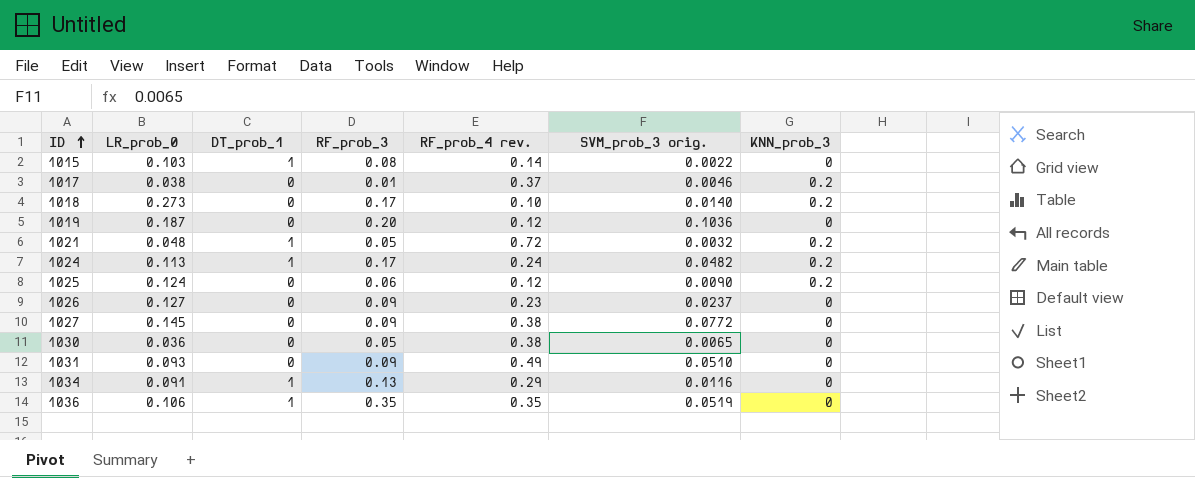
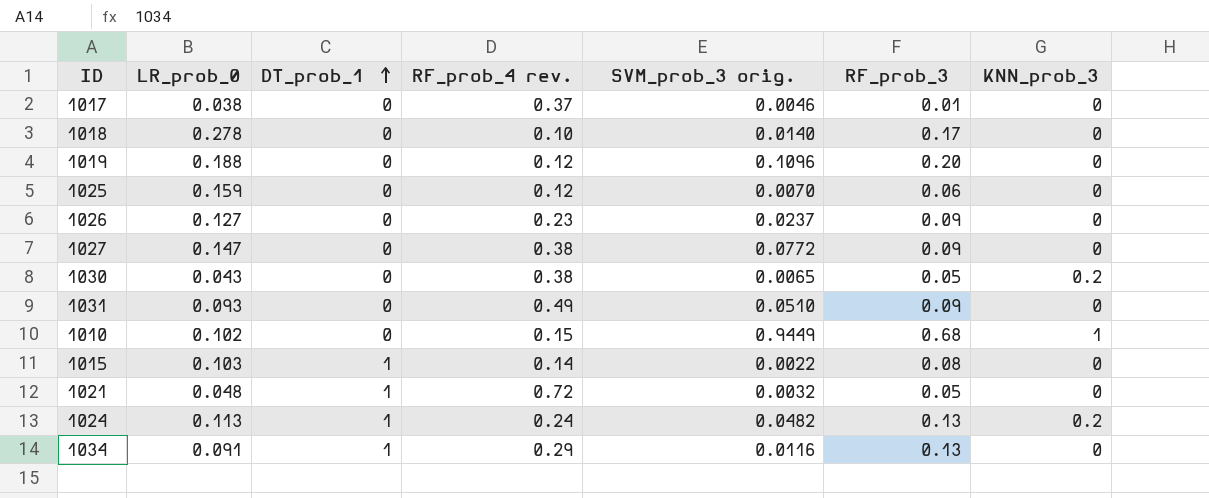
row order: ID ascending -> DT_prob_1 ascending
column RF_prob_3 | position: 4 -> 6
row 1036: 0.106 | 1 | 0.35 | 0.35 | 0.0519 | 0 -> none
1017 | KNN_prob_3: 0.2 -> 0
1018 | LR_prob_0: 0.273 -> 0.278
1018 | KNN_prob_3: 0.2 -> 0
1019 | LR_prob_0: 0.187 -> 0.188
1019 | SVM_prob_3 orig.: 0.1036 -> 0.1096
1025 | LR_prob_0: 0.124 -> 0.159
1025 | SVM_prob_3 orig.: 0.0090 -> 0.0070
1025 | KNN_prob_3: 0.2 -> 0
1027 | LR_prob_0: 0.145 -> 0.147
1030 | LR_prob_0: 0.036 -> 0.043
1030 | KNN_prob_3: 0 -> 0.2
row 1010: none -> 0.102 | 0 | 0.15 | 0.9449 | 0.68 | 1
1021 | KNN_prob_3: 0.2 -> 0
1024 | RF_prob_3: 0.17 -> 0.13

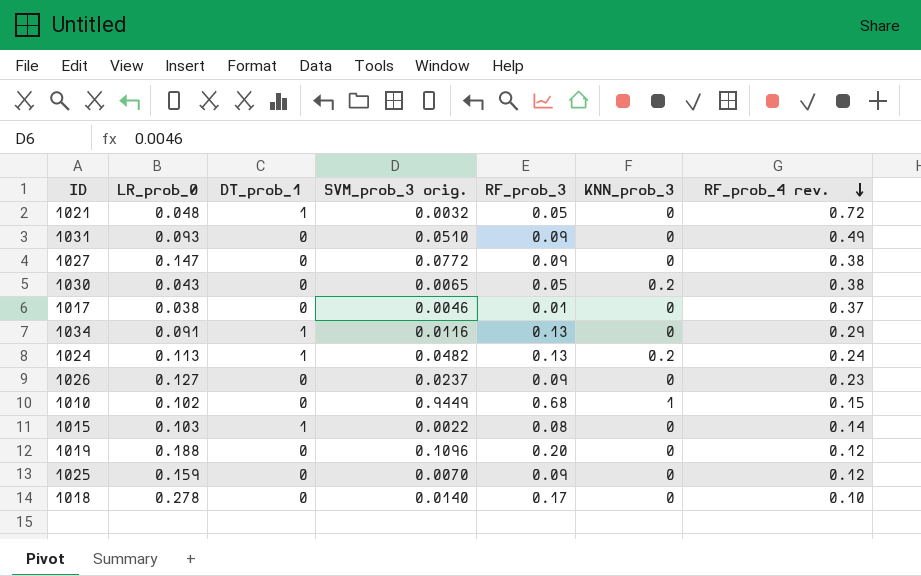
row order: DT_prob_1 ascending -> RF_prob_4 rev. descending
column RF_prob_4 rev. | position: 4 -> 7
1025 | RF_prob_3: 0.06 -> 0.09

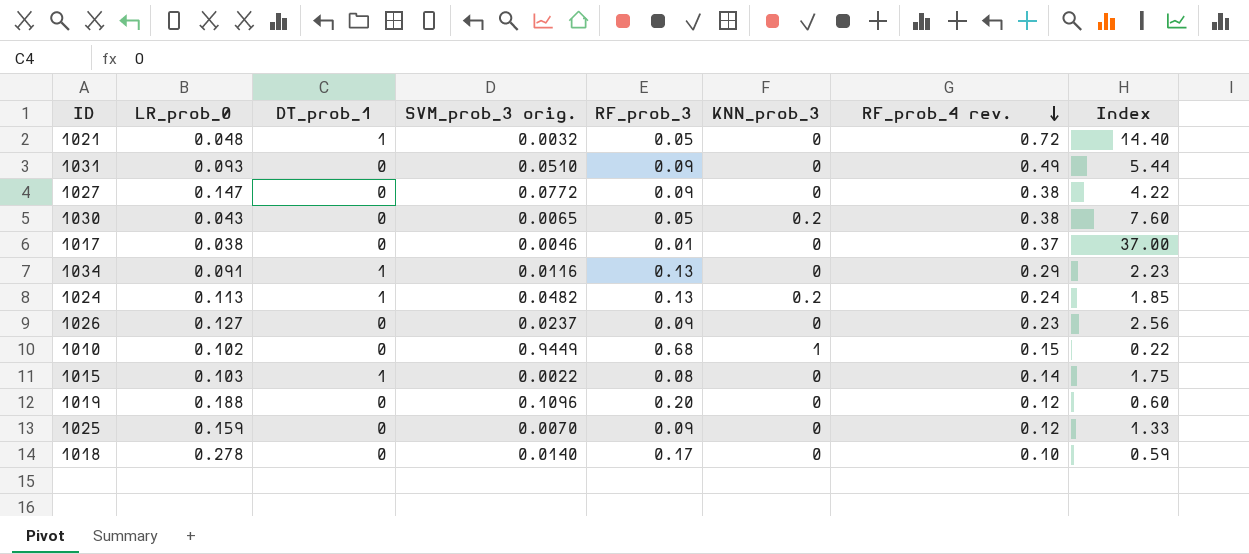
column Index | formula: none -> [RF_prob_4 rev.] / [RF_prob_3]

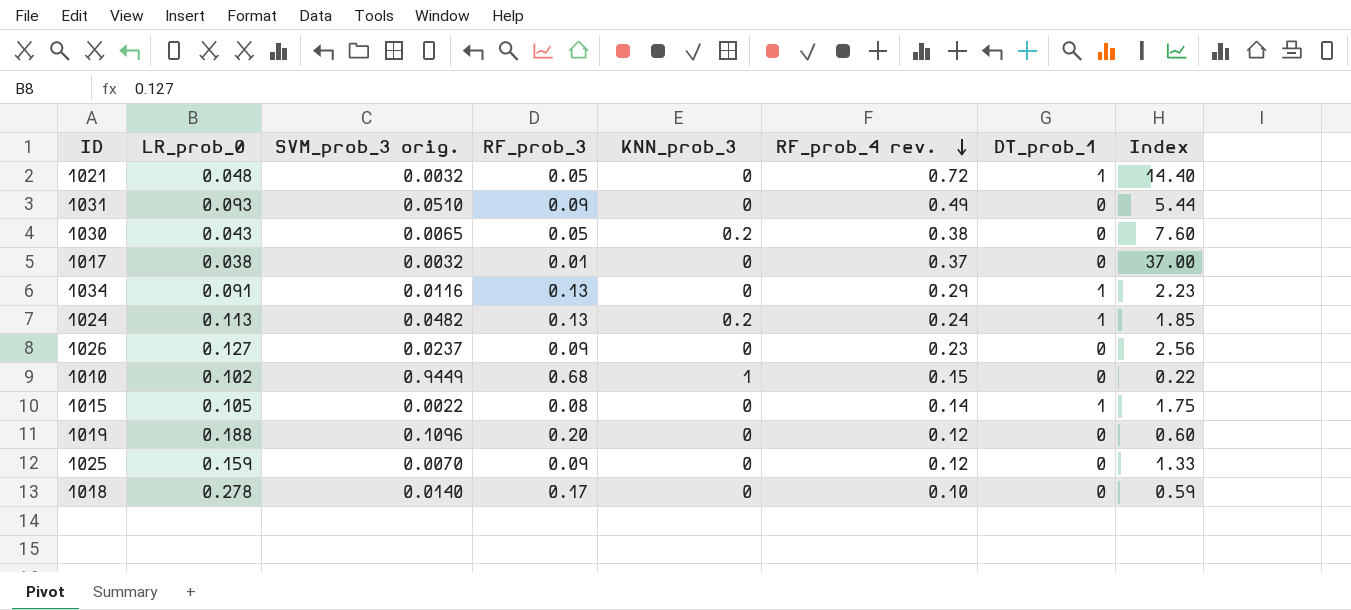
column DT_prob_1 | position: 3 -> 7
row 1027: 0.147 | 0 | 0.0772 | 0.09 | 0 | 0.38 | 4.22 -> none
1017 | SVM_prob_3 orig.: 0.0046 -> 0.0032
1015 | LR_prob_0: 0.103 -> 0.105

